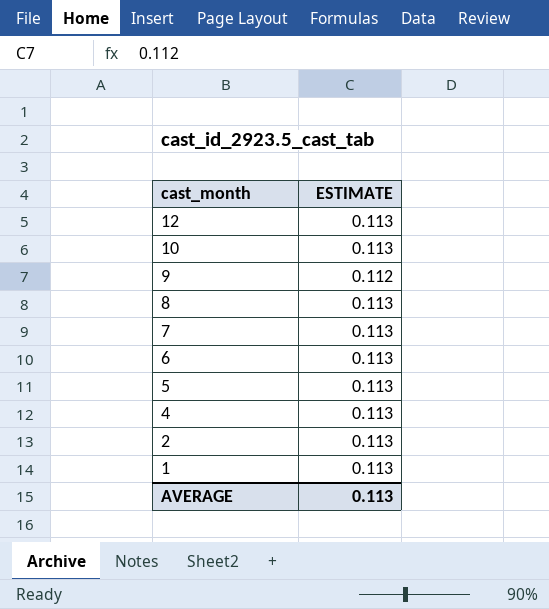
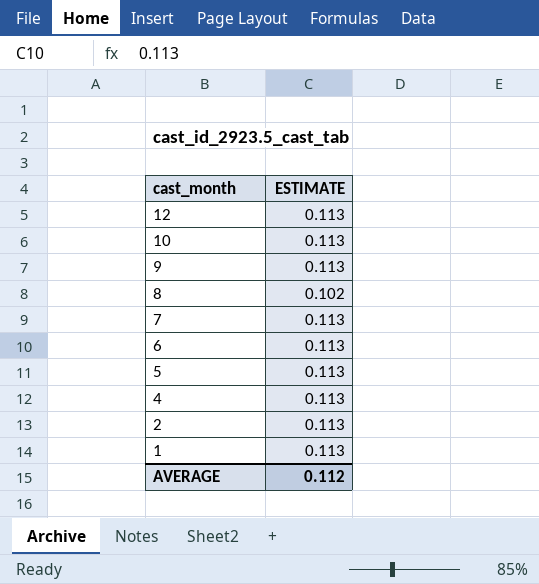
9 | ESTIMATE: 0.112 -> 0.113
8 | ESTIMATE: 0.113 -> 0.102
AVERAGE | ESTIMATE: 0.113 -> 0.112

